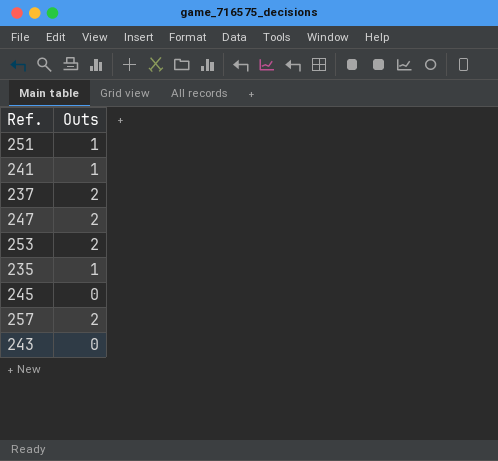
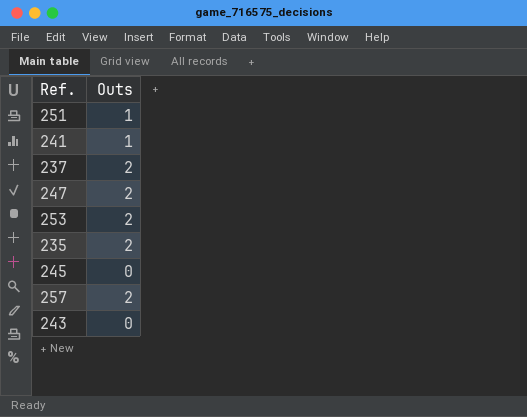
235 | Outs: 1 -> 2

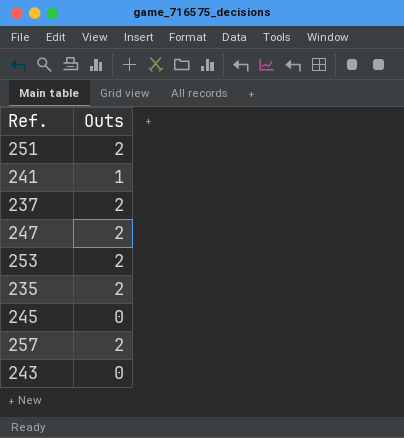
251 | Outs: 1 -> 2

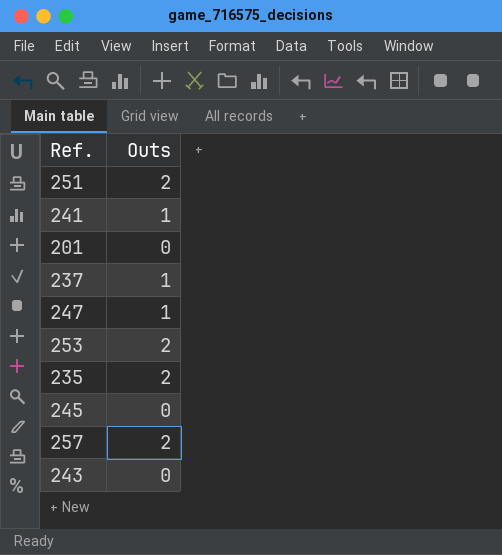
row 201: none -> 0
237 | Outs: 2 -> 1
247 | Outs: 2 -> 1

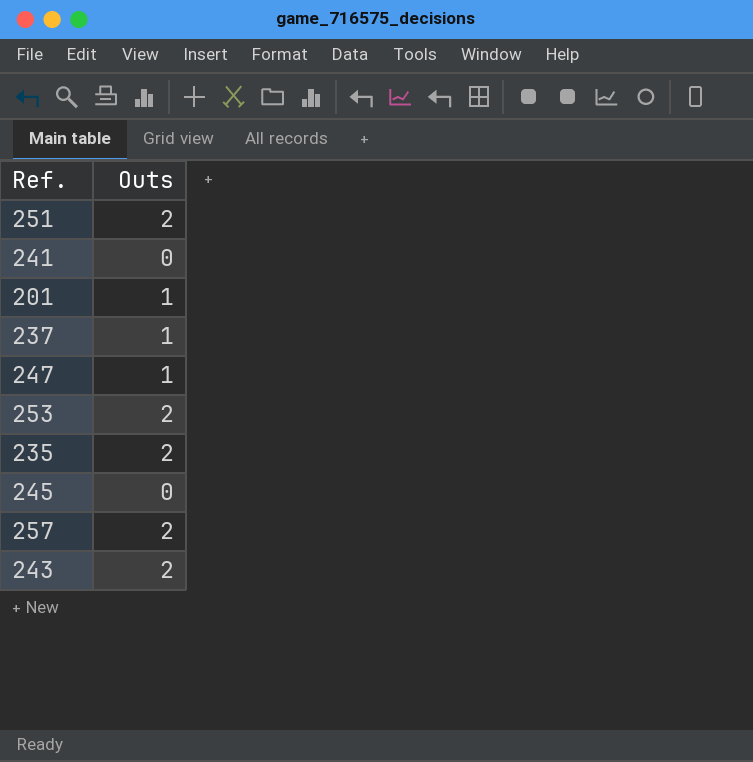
241 | Outs: 1 -> 0
201 | Outs: 0 -> 1
243 | Outs: 0 -> 2

